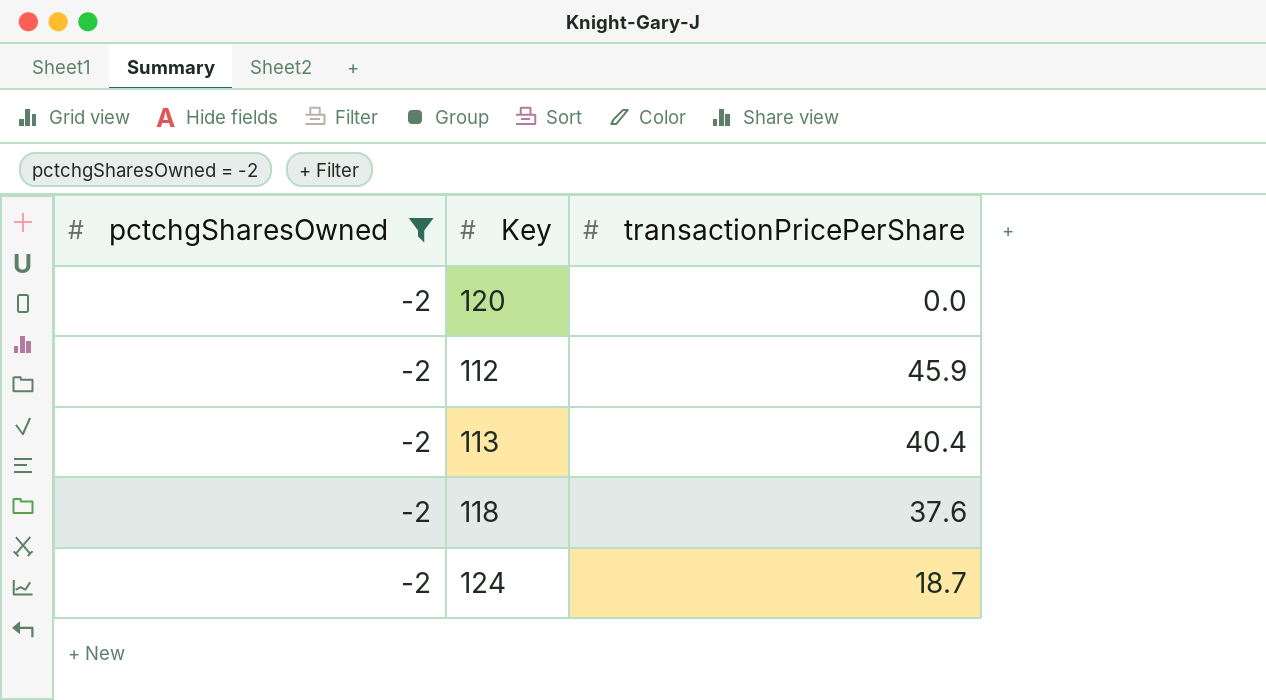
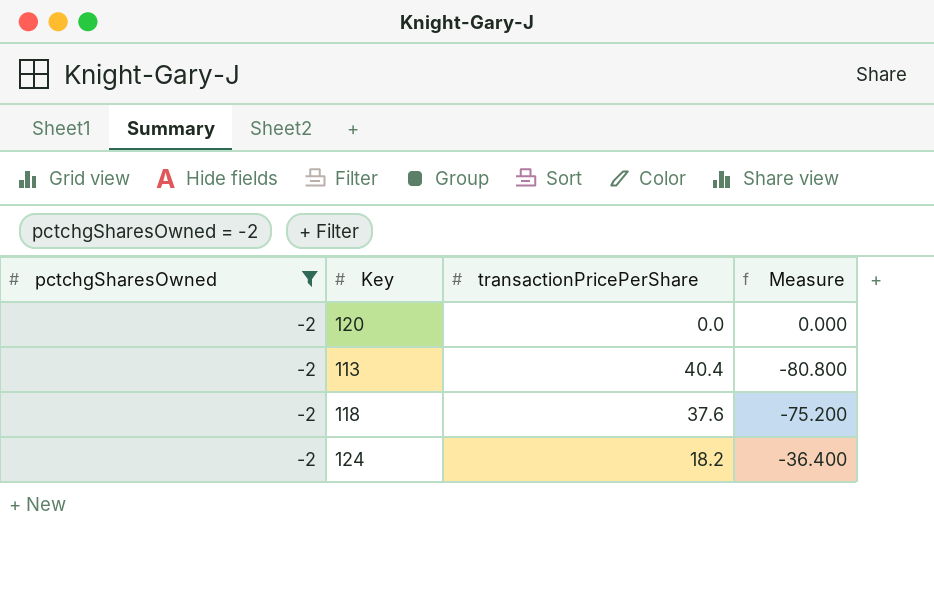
column Measure | formula: none -> [pctchgSharesOwned] * [transactionPricePerShare]
row 112: -2 | 45.9 -> none
124 | transactionPricePerShare: 18.7 -> 18.2

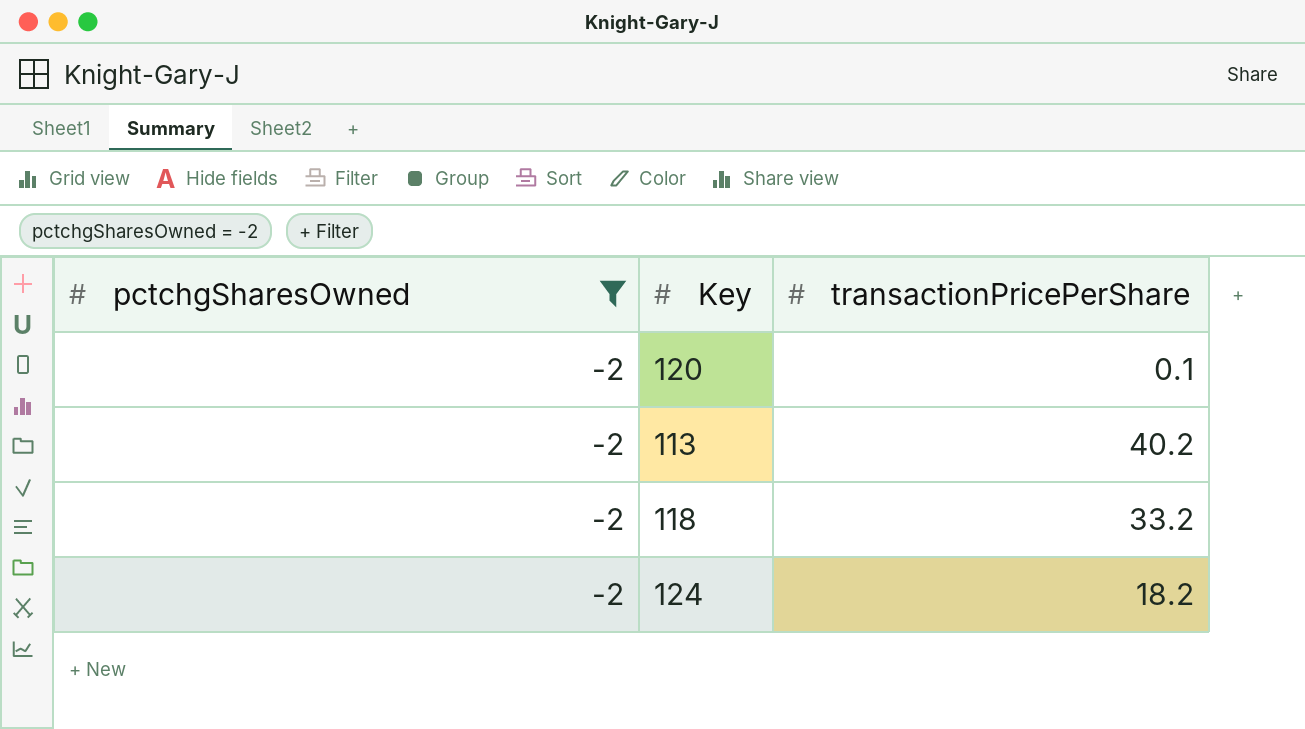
column Measure | formula: [pctchgSharesOwned] * [transactionPricePerShare] -> none
120 | transactionPricePerShare: 0.0 -> 0.1
113 | transactionPricePerShare: 40.4 -> 40.2
118 | transactionPricePerShare: 37.6 -> 33.2

